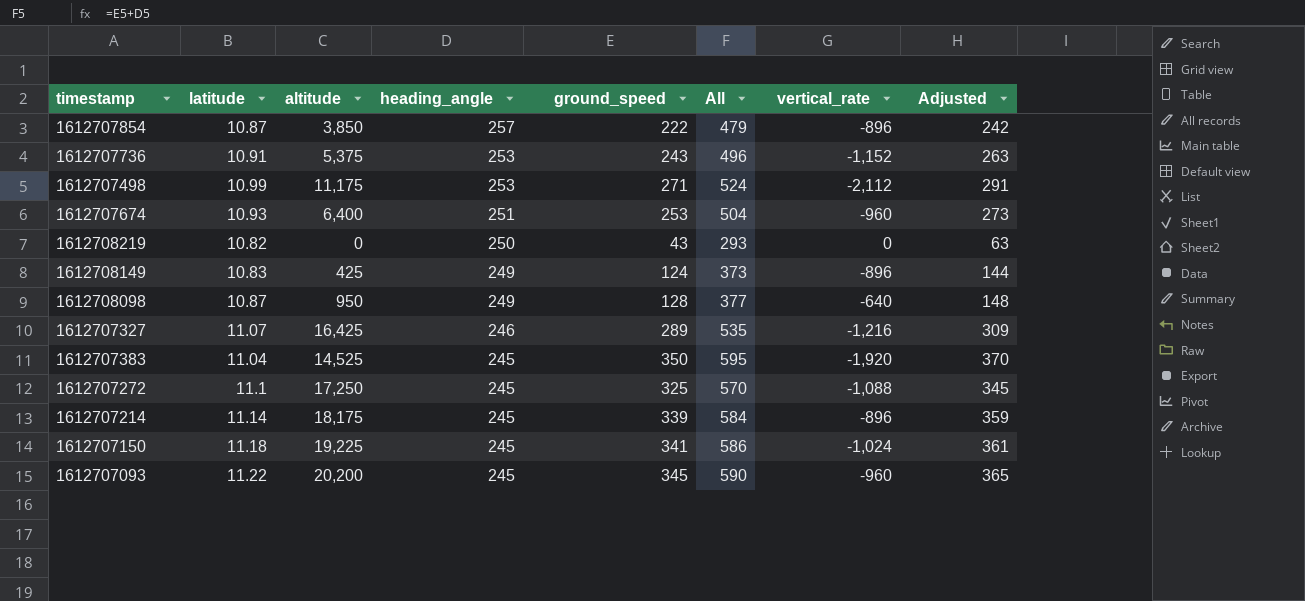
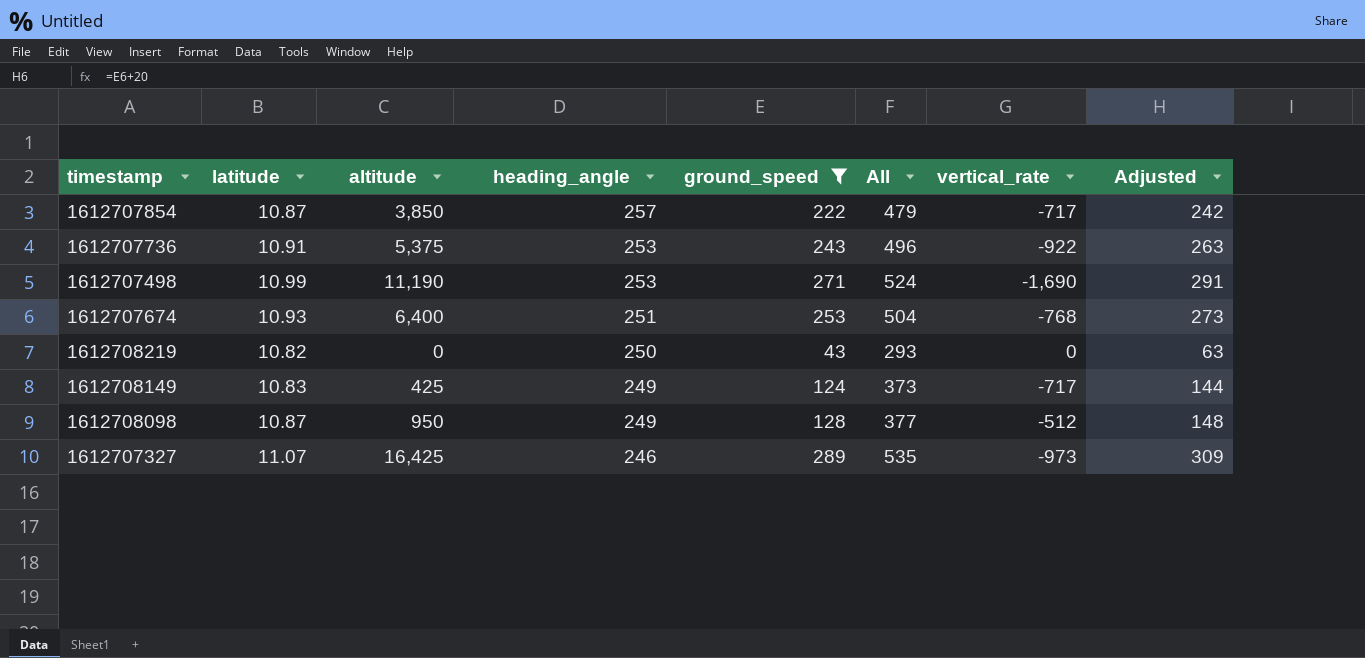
filter: none -> ground_speed <= 289
1612707854 | vertical_rate: -896 -> -717
1612707736 | vertical_rate: -1,152 -> -922
1612707498 | altitude: 11,175 -> 11,190
1612707498 | vertical_rate: -2,112 -> -1,690
1612707674 | vertical_rate: -960 -> -768
1612708149 | vertical_rate: -896 -> -717
1612708098 | vertical_rate: -640 -> -512
1612707327 | vertical_rate: -1,216 -> -973

